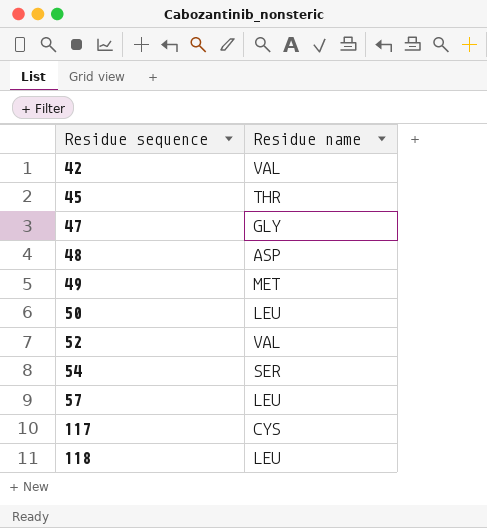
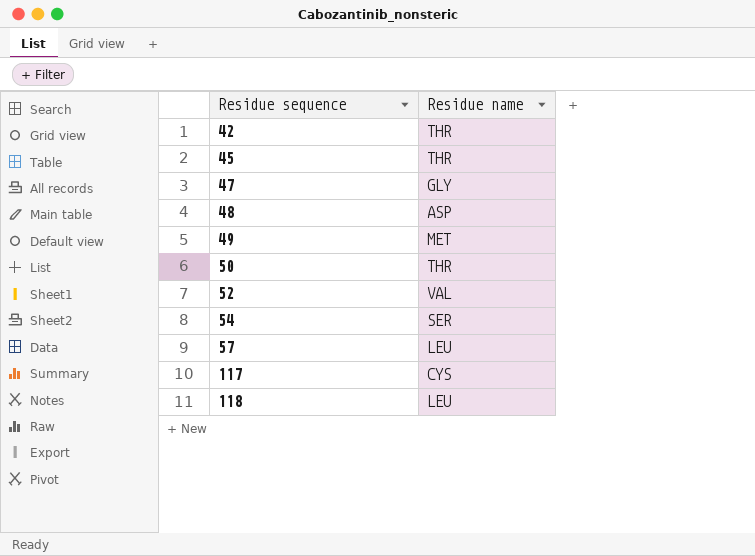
42 | Residue name: VAL -> THR
50 | Residue name: LEU -> THR

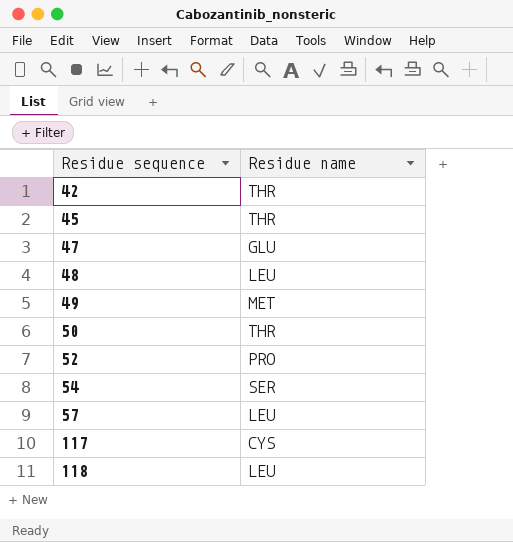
47 | Residue name: GLY -> GLU
48 | Residue name: ASP -> LEU
52 | Residue name: VAL -> PRO

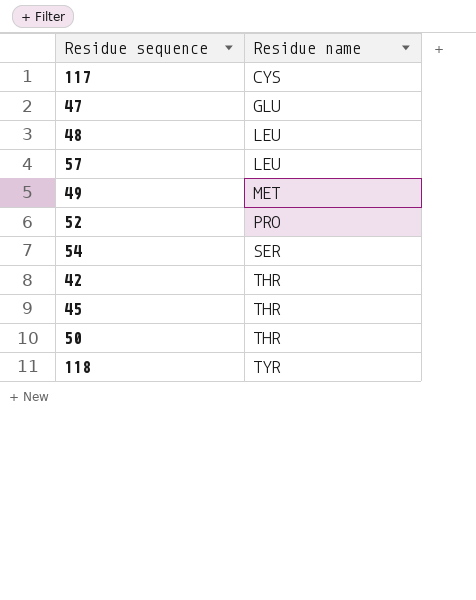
row order: Residue sequence ascending -> Residue name ascending
118 | Residue name: LEU -> TYR

